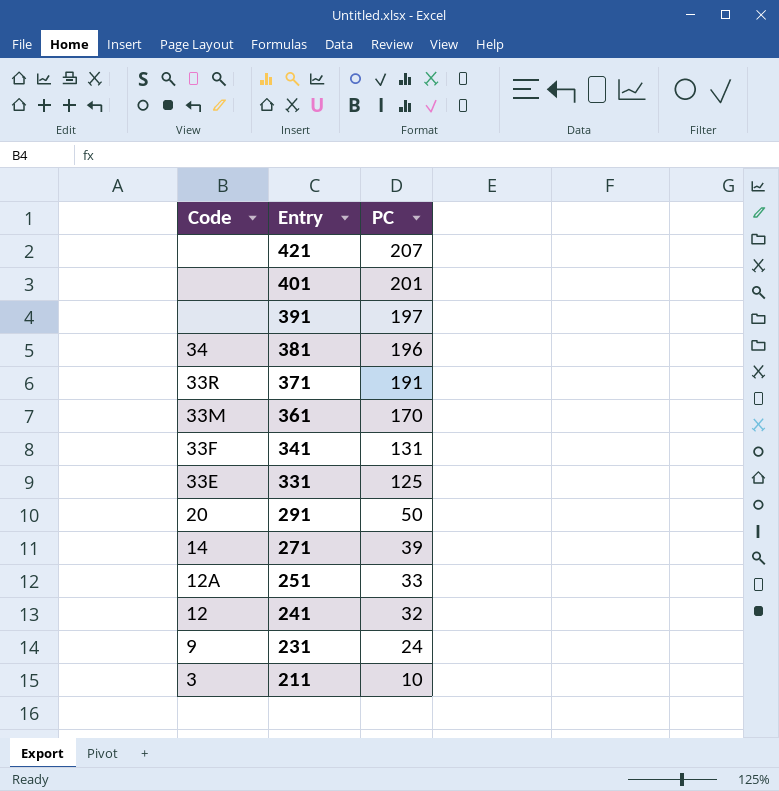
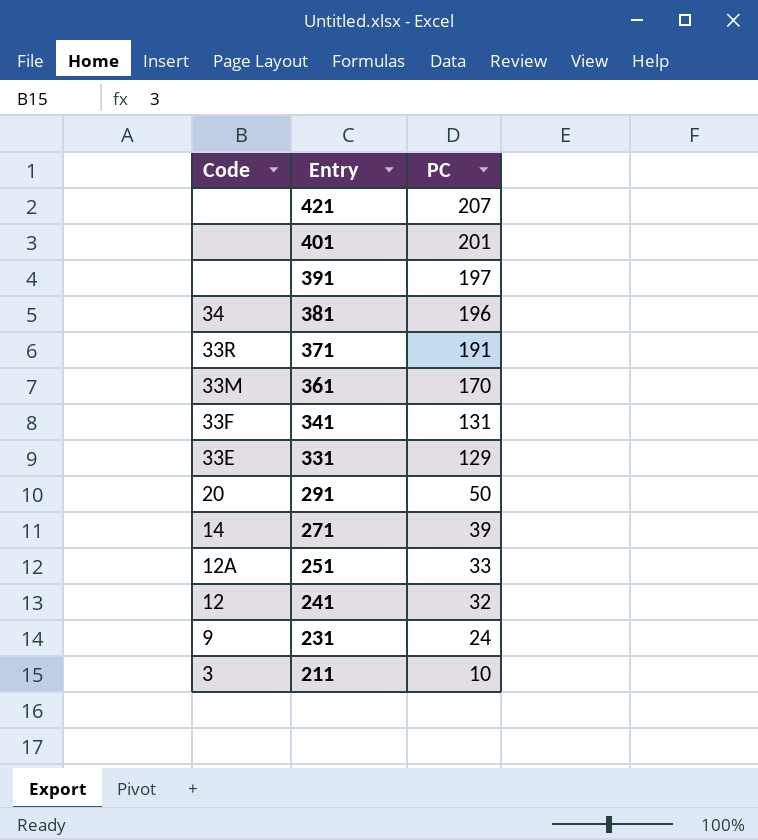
331 | PC: 125 -> 129

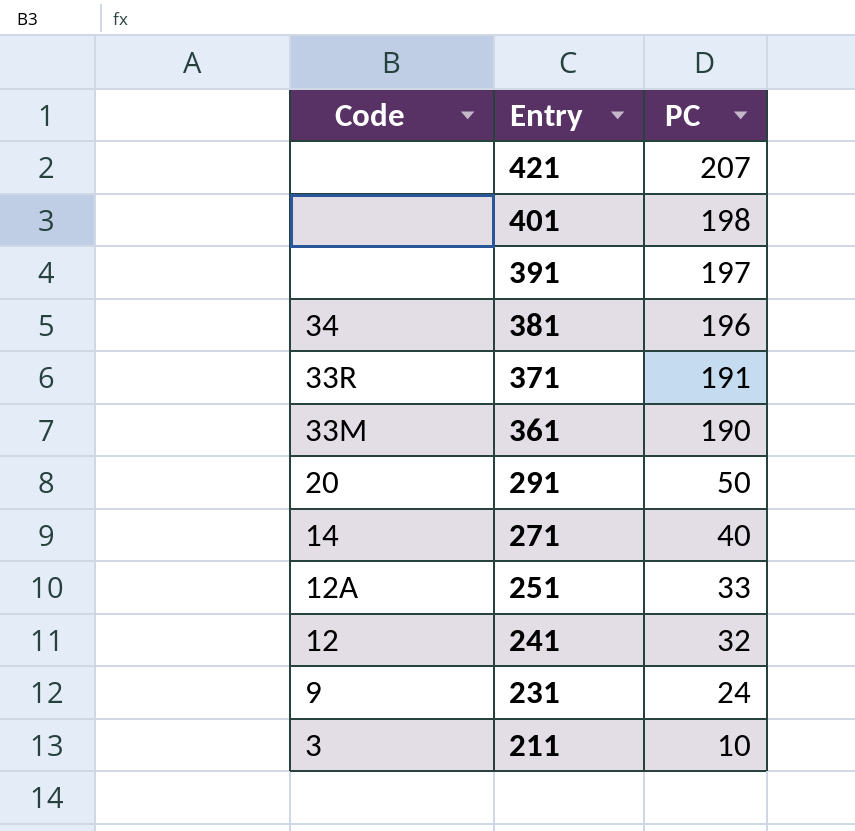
row 341: 33F | 131 -> none
row 331: 33E | 129 -> none
401 | PC: 201 -> 198
361 | PC: 170 -> 190
271 | PC: 39 -> 40

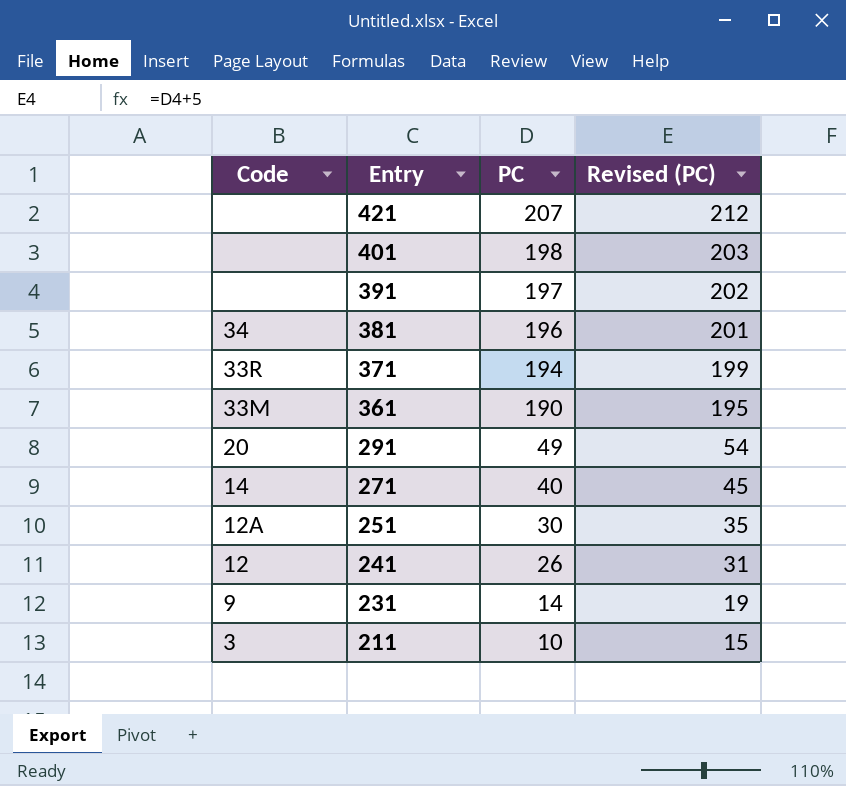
column Revised (PC) | formula: none -> [PC] + 5
371 | PC: 191 -> 194
291 | PC: 50 -> 49
251 | PC: 33 -> 30
241 | PC: 32 -> 26
231 | PC: 24 -> 14

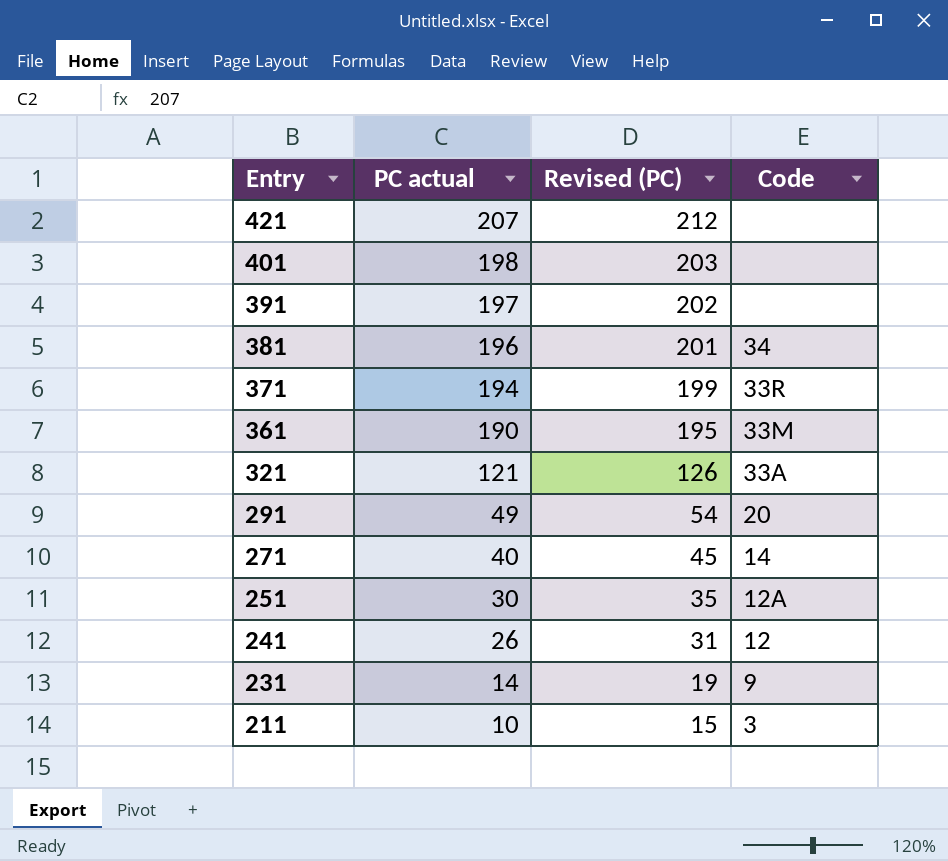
column name: PC -> PC actual
column Code | position: 1 -> 4
row 321: none -> 121 | 126 | 33A

